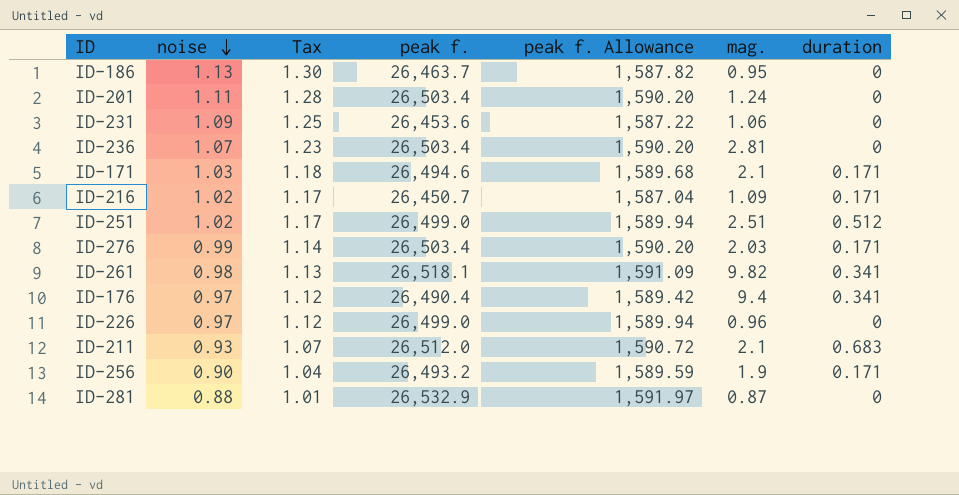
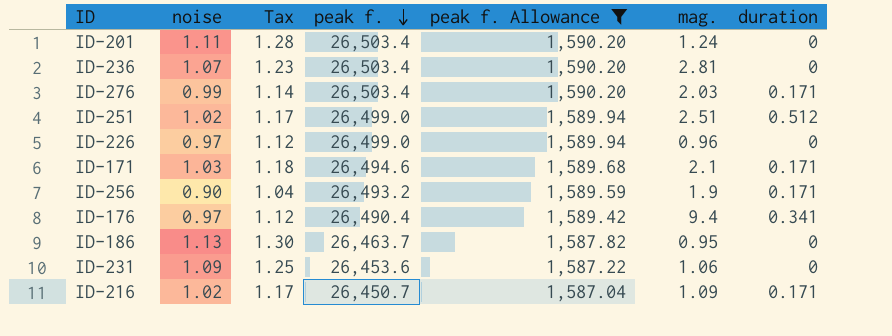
filter: none -> peak f. Allowance <= 1,590.20
row order: noise descending -> peak f. descending

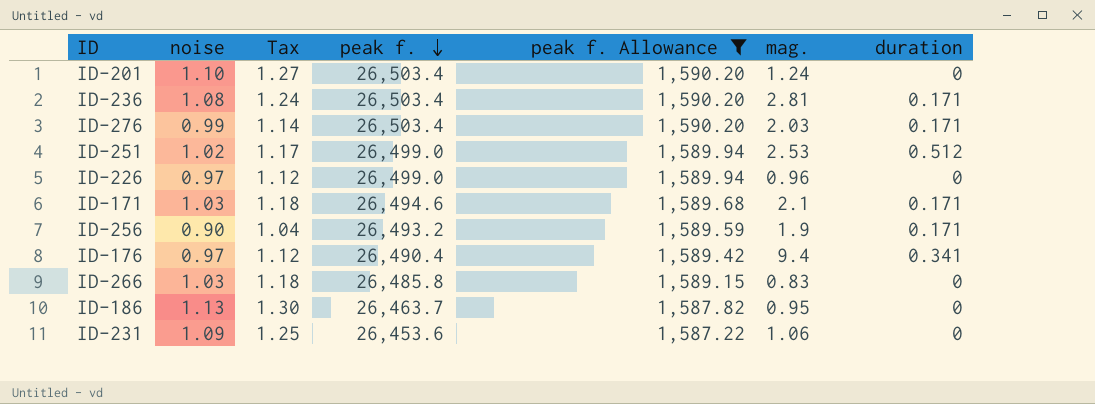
row ID-216: 1.02 | 1.17 | 26,450.7 | 1,587.04 | 1.09 | 0.171 -> none
ID-201 | noise: 1.11 -> 1.10
ID-201 | Tax: 1.28 -> 1.27
ID-236 | noise: 1.07 -> 1.08
ID-236 | Tax: 1.23 -> 1.24
ID-236 | duration: 0 -> 0.171
ID-251 | mag.: 2.51 -> 2.53
row ID-266: none -> 1.03 | 1.18 | 26,485.8 | 1,589.15 | 0.83 | 0

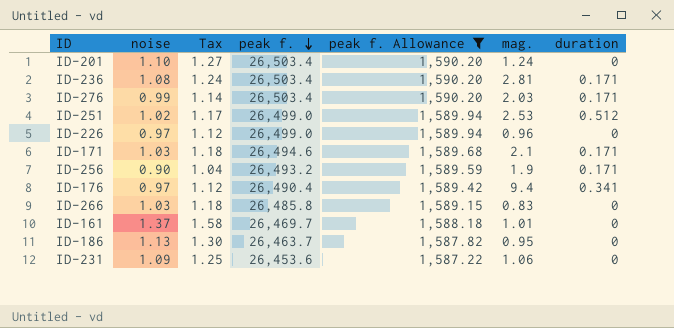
row ID-161: none -> 1.37 | 1.58 | 26,469.7 | 1,588.18 | 1.01 | 0

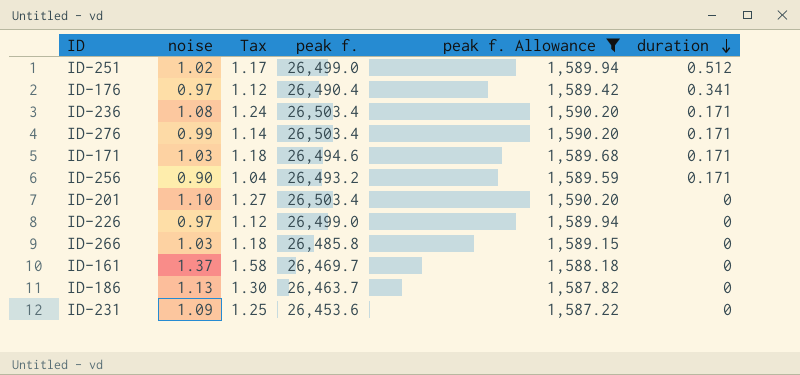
row order: peak f. descending -> duration descending
column mag. | position: 6 -> none

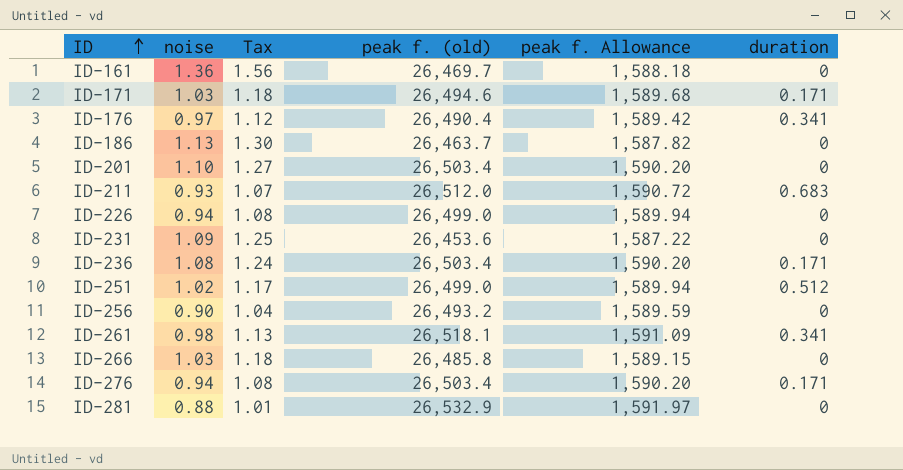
filter: peak f. Allowance <= 1,590.20 -> none
row order: duration descending -> ID ascending
column name: peak f. -> peak f. (old)
ID-161 | noise: 1.37 -> 1.36
ID-161 | Tax: 1.58 -> 1.56
ID-226 | noise: 0.97 -> 0.94
ID-226 | Tax: 1.12 -> 1.08
ID-256 | duration: 0.171 -> 0
ID-276 | noise: 0.99 -> 0.94
ID-276 | Tax: 1.14 -> 1.08

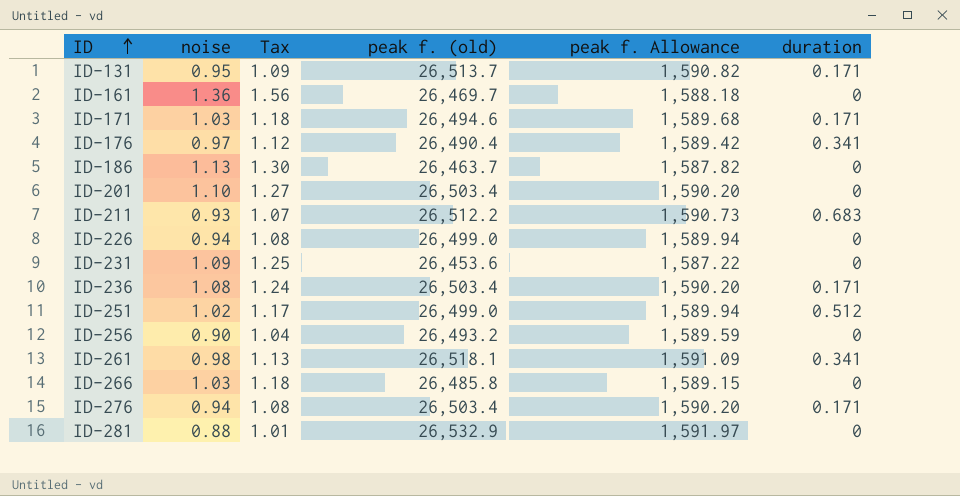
row ID-131: none -> 0.95 | 1.09 | 26,513.7 | 1,590.82 | 0.171
ID-211 | peak f. (old): 26,512.0 -> 26,512.2
ID-211 | peak f. Allowance: 1,590.72 -> 1,590.73

